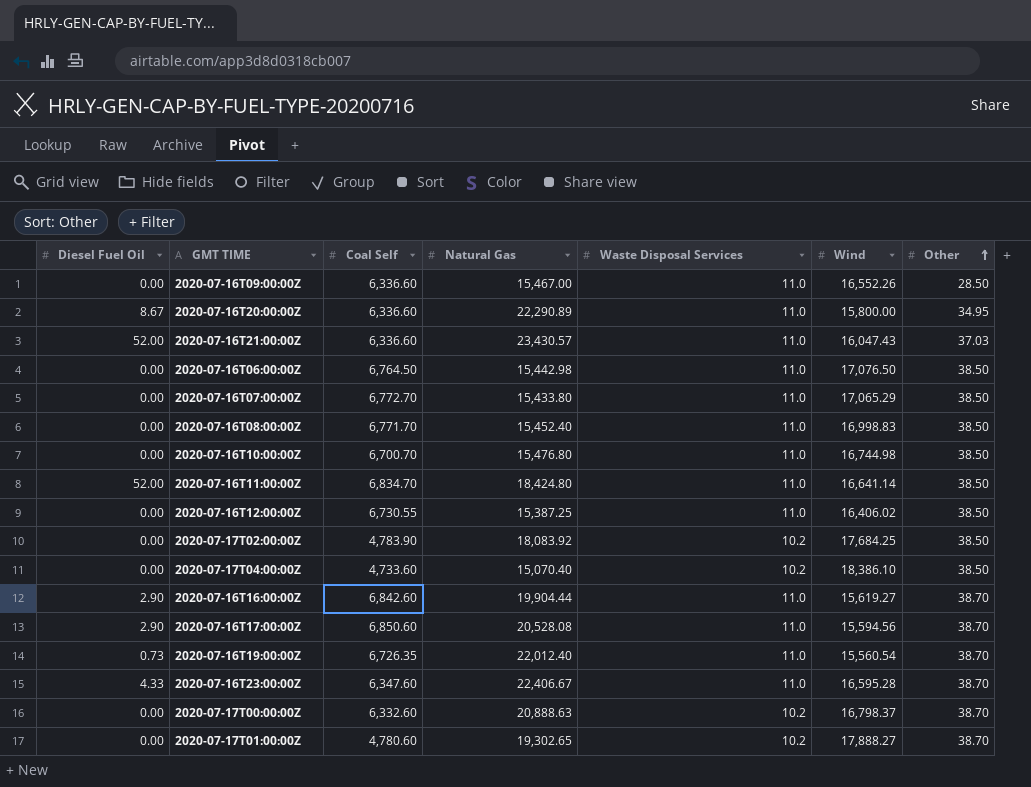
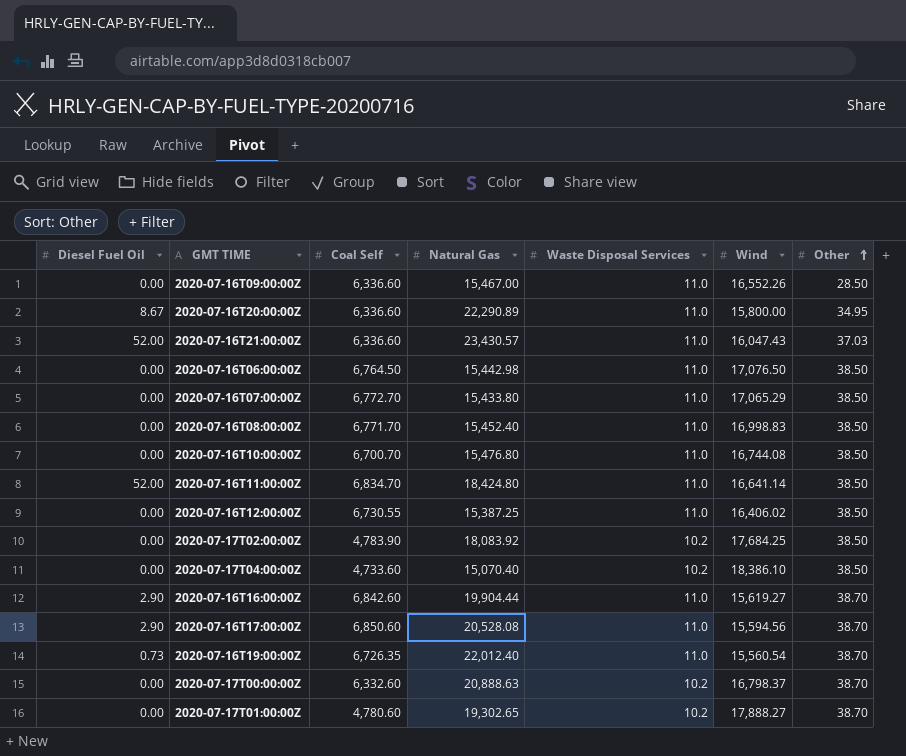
row 2020-07-16T23:00:00Z: 4.33 | 6,347.60 | 22,406.67 | 11.0 | 16,595.28 | 38.70 -> none
2020-07-16T10:00:00Z | Wind: 16,744.98 -> 16,744.08

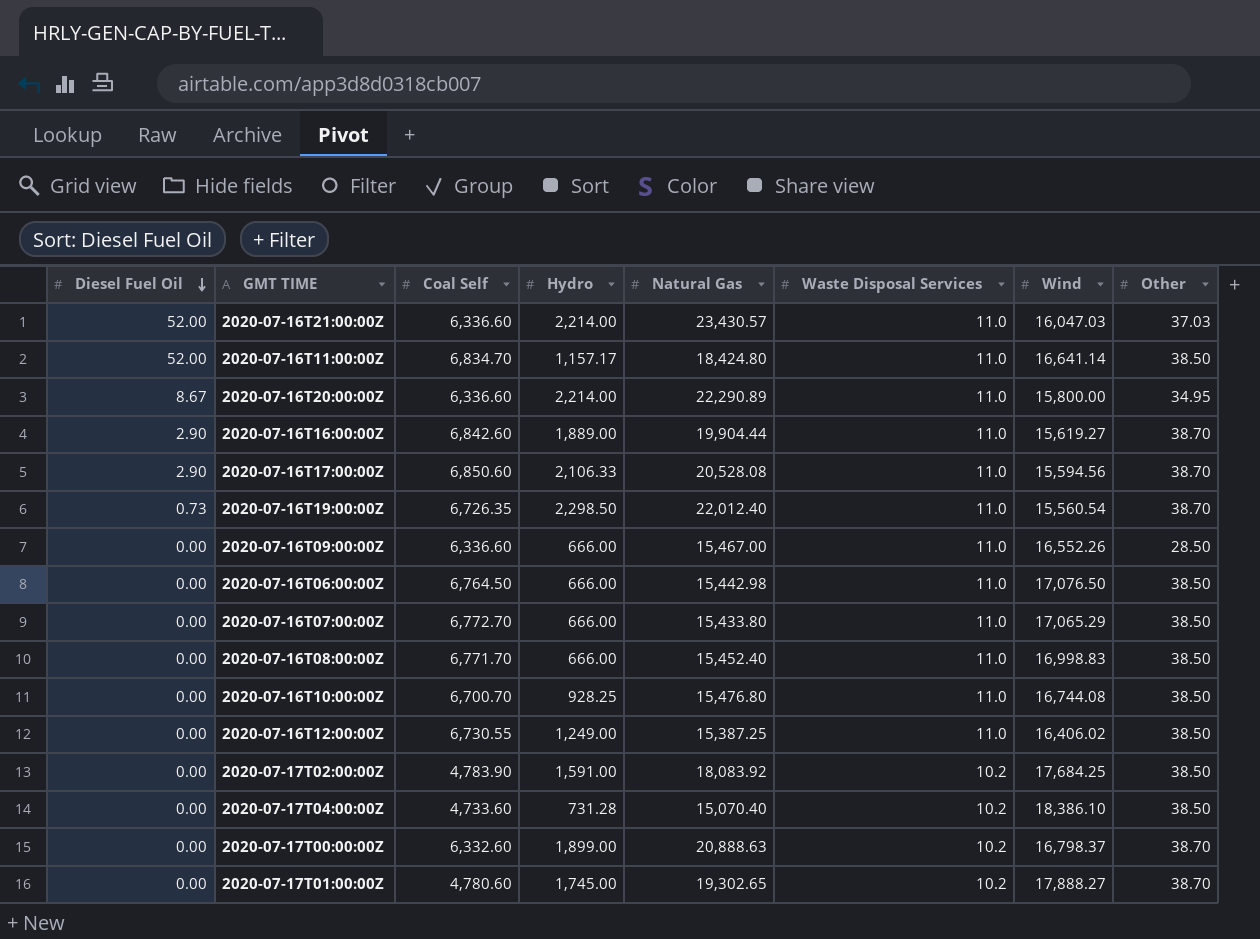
row order: Other ascending -> Diesel Fuel Oil descending
column Hydro | position: none -> 4
2020-07-16T21:00:00Z | Wind: 16,047.43 -> 16,047.03

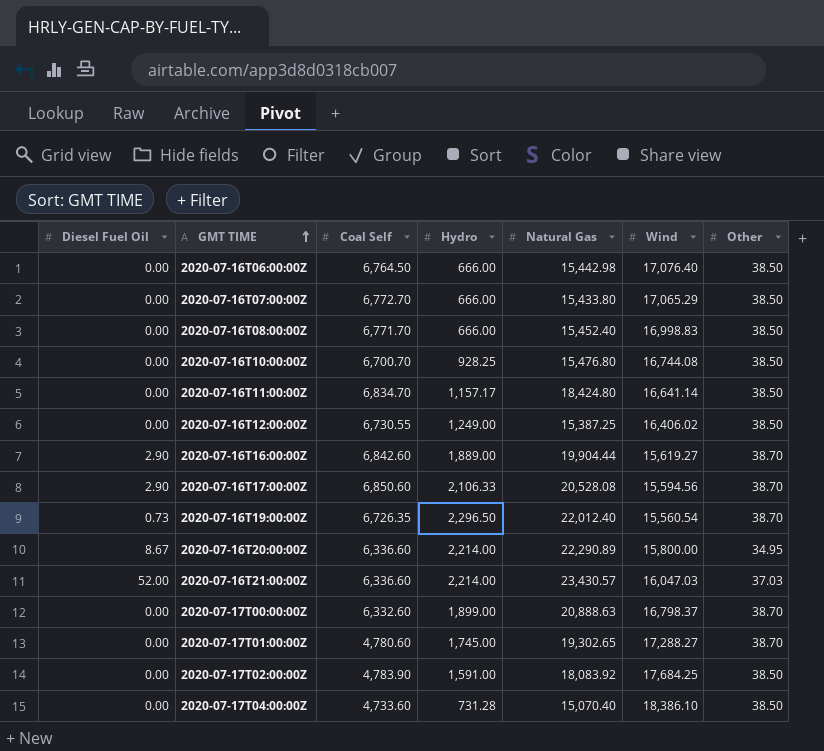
row order: Diesel Fuel Oil descending -> GMT TIME ascending
column Waste Disposal Services | position: 6 -> none
row 2020-07-16T09:00:00Z: 0.00 | 6,336.60 | 666.00 | 15,467.00 | 11.0 | 16,552.26 | 28.50 -> none
2020-07-16T06:00:00Z | Wind: 17,076.50 -> 17,076.40
2020-07-16T11:00:00Z | Diesel Fuel Oil: 52.00 -> 0.00
2020-07-16T19:00:00Z | Hydro: 2,298.50 -> 2,296.50
2020-07-17T01:00:00Z | Wind: 17,888.27 -> 17,288.27

